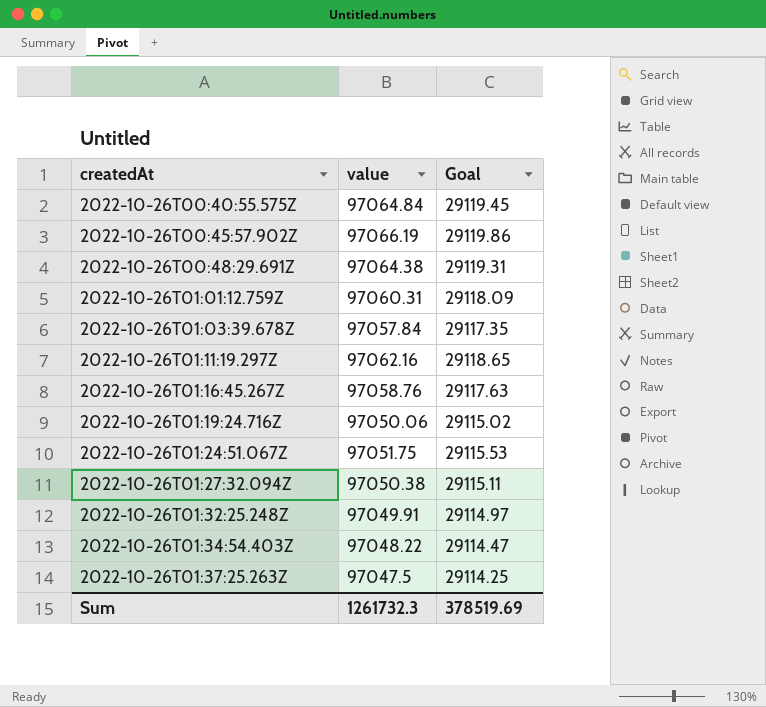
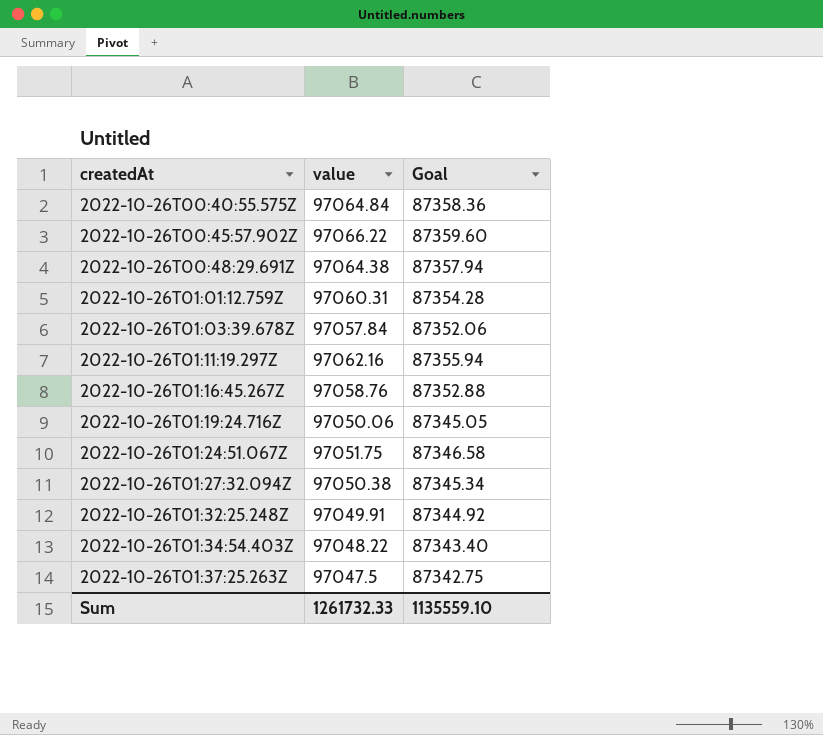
column Goal | formula: [value] * 0.3 -> [value] * 0.9
2022-10-26T00:45:57.902Z | value: 97066.19 -> 97066.22
Sum | value: 1261732.3 -> 1261732.33
Sum | Goal: 378519.69 -> 1135559.10

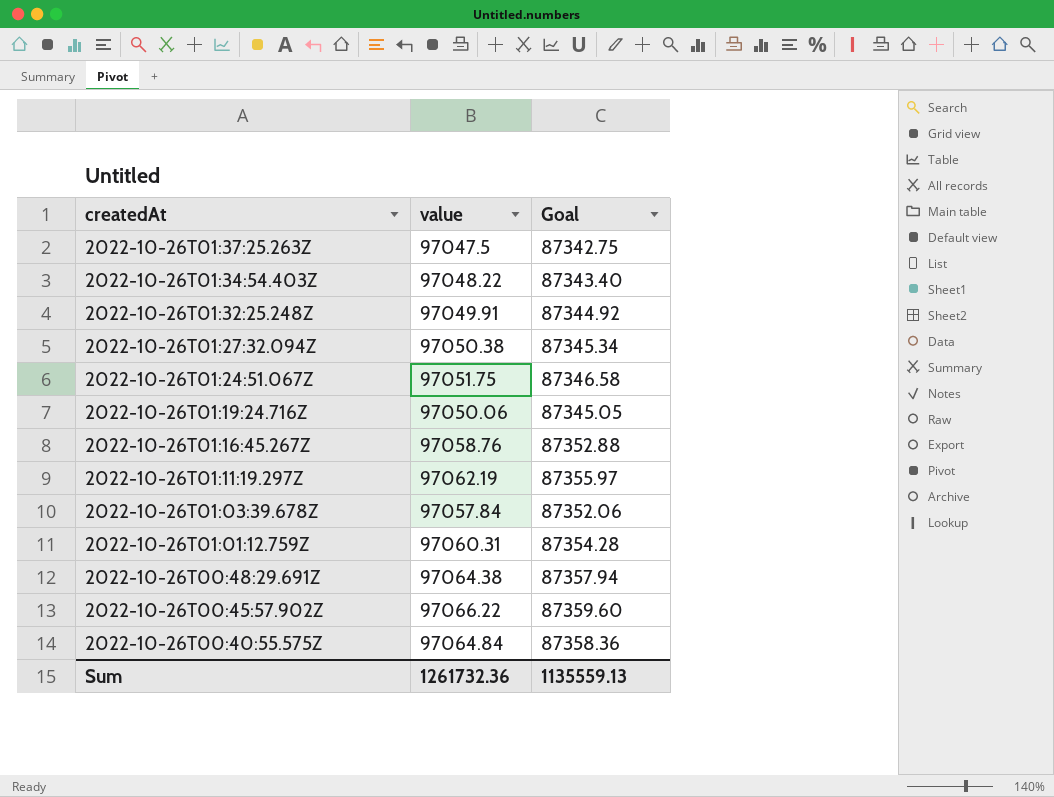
row order: createdAt ascending -> createdAt descending
2022-10-26T01:11:19.297Z | value: 97062.16 -> 97062.19
2022-10-26T01:11:19.297Z | Goal: 87355.94 -> 87355.97
Sum | value: 1261732.33 -> 1261732.36
Sum | Goal: 1135559.10 -> 1135559.13

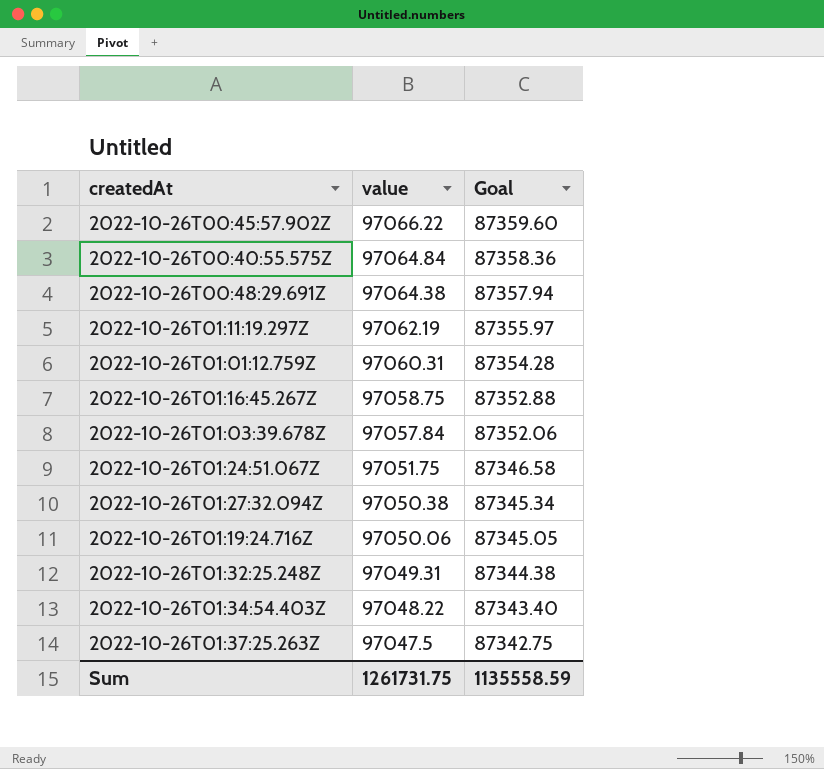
row order: createdAt descending -> value descending
2022-10-26T01:16:45.267Z | value: 97058.76 -> 97058.75
2022-10-26T01:32:25.248Z | value: 97049.91 -> 97049.31
2022-10-26T01:32:25.248Z | Goal: 87344.92 -> 87344.38
Sum | value: 1261732.36 -> 1261731.75
Sum | Goal: 1135559.13 -> 1135558.59

